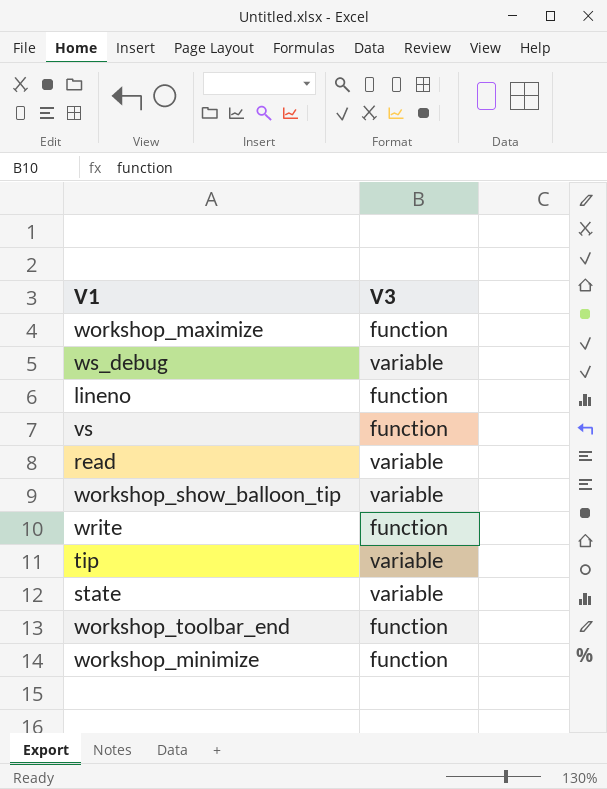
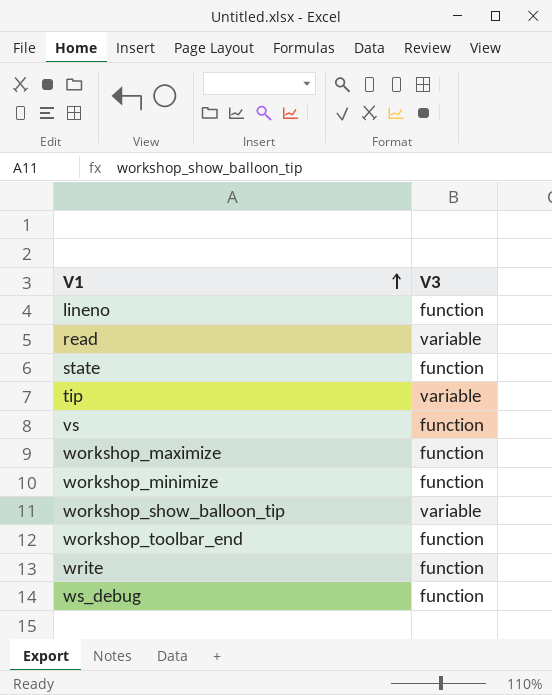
row order: none -> V1 ascending
state | V3: variable -> function
ws_debug | V3: variable -> function

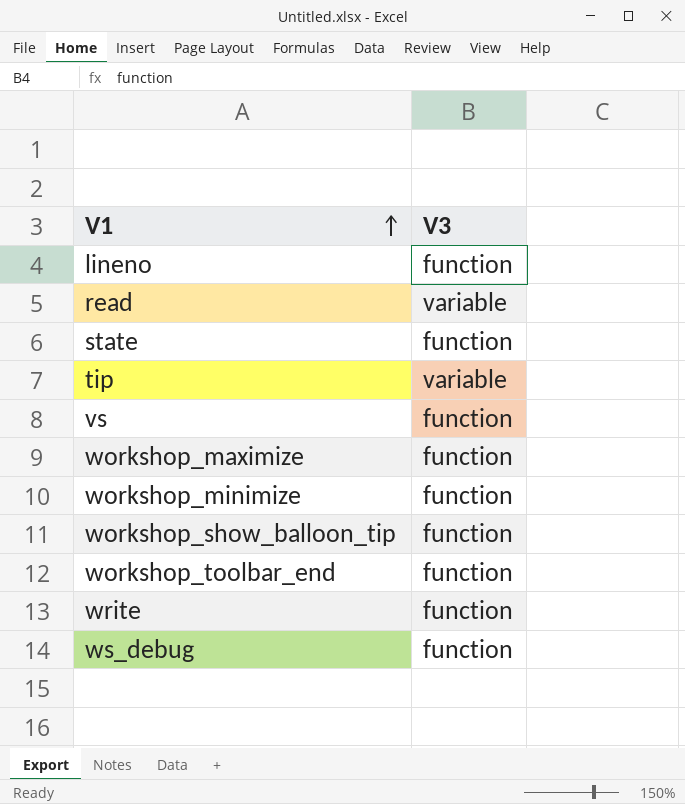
workshop_show_balloon_tip | V3: variable -> function

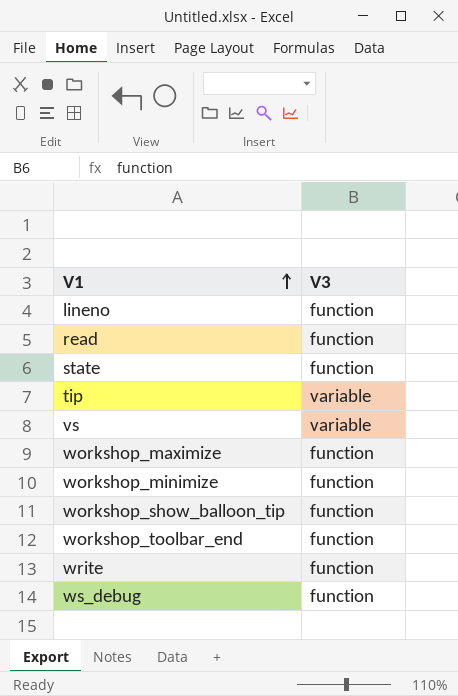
read | V3: variable -> function
vs | V3: function -> variable

